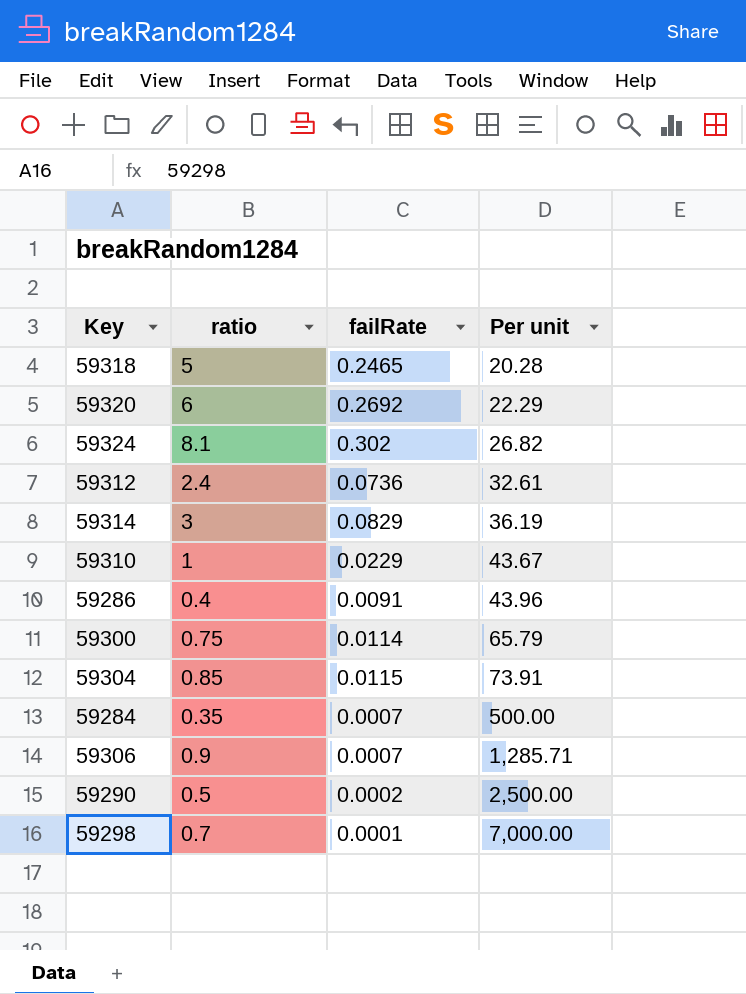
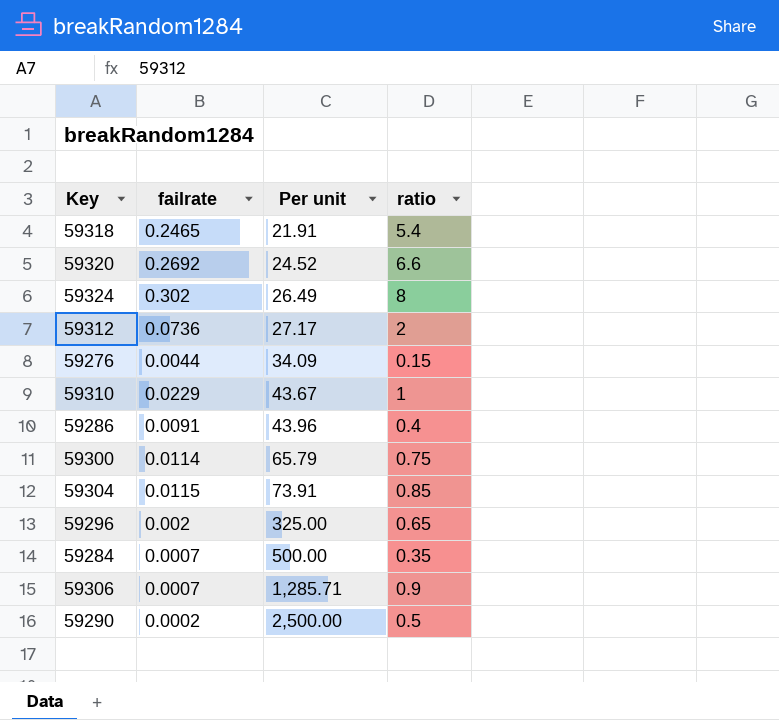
column name: failRate -> failrate
column ratio | position: 2 -> 4
row 59314: 3 | 0.0829 | 36.19 -> none
row 59298: 0.7 | 0.0001 | 7,000.00 -> none
59318 | Per unit: 20.28 -> 21.91
59318 | ratio: 5 -> 5.4
59320 | Per unit: 22.29 -> 24.52
59320 | ratio: 6 -> 6.6
59324 | Per unit: 26.82 -> 26.49
59324 | ratio: 8.1 -> 8
59312 | Per unit: 32.61 -> 27.17
59312 | ratio: 2.4 -> 2
row 59276: none -> 0.0044 | 34.09 | 0.15
row 59296: none -> 0.002 | 325.00 | 0.65

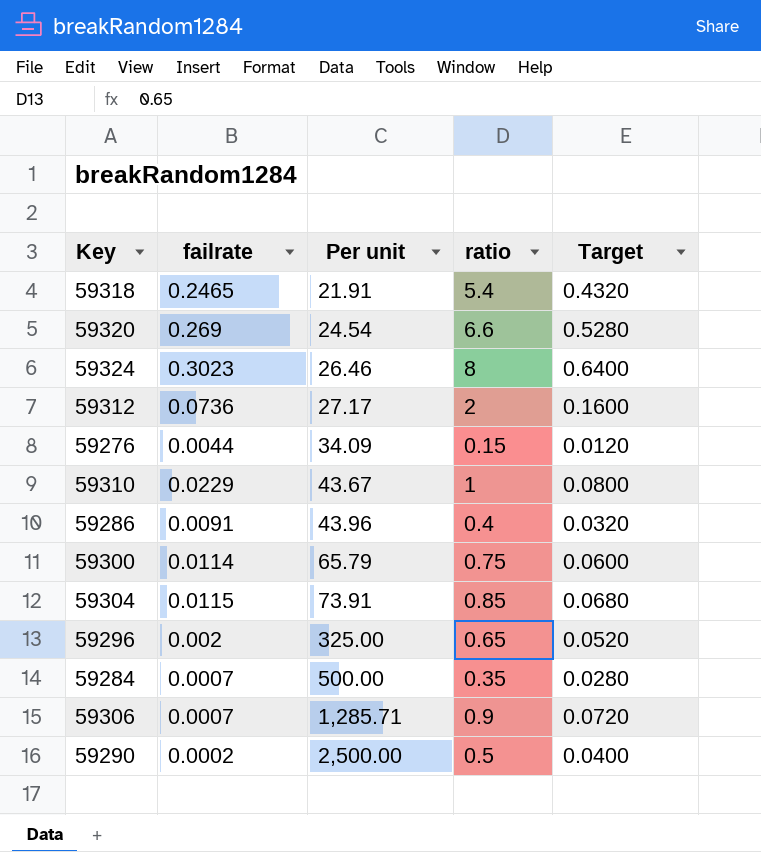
column Target | formula: none -> [ratio] * 0.08
59320 | failrate: 0.2692 -> 0.269
59320 | Per unit: 24.52 -> 24.54
59324 | failrate: 0.302 -> 0.3023
59324 | Per unit: 26.49 -> 26.46

